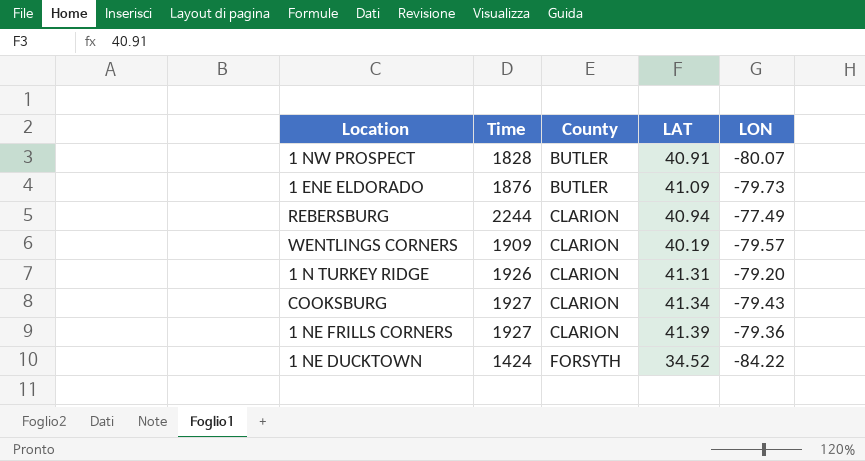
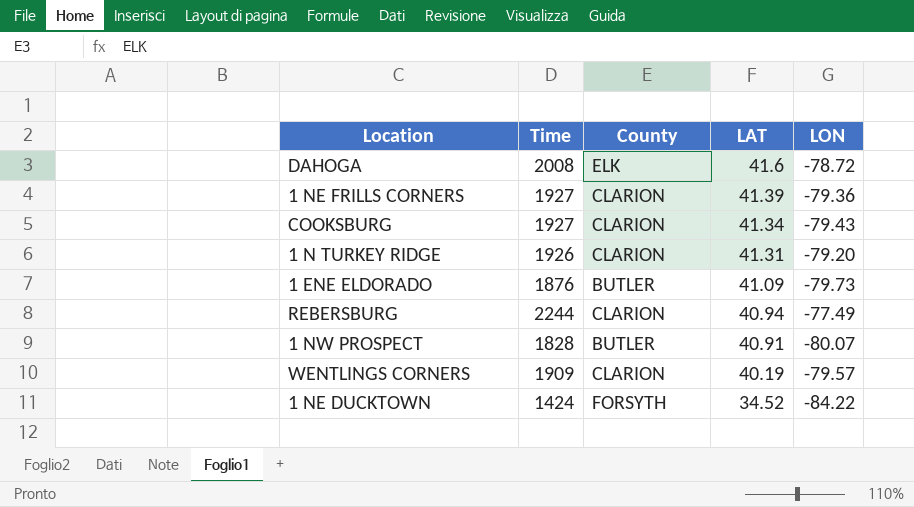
row order: County ascending -> LAT descending
row DAHOGA: none -> 2008 | ELK | 41.6 | -78.72

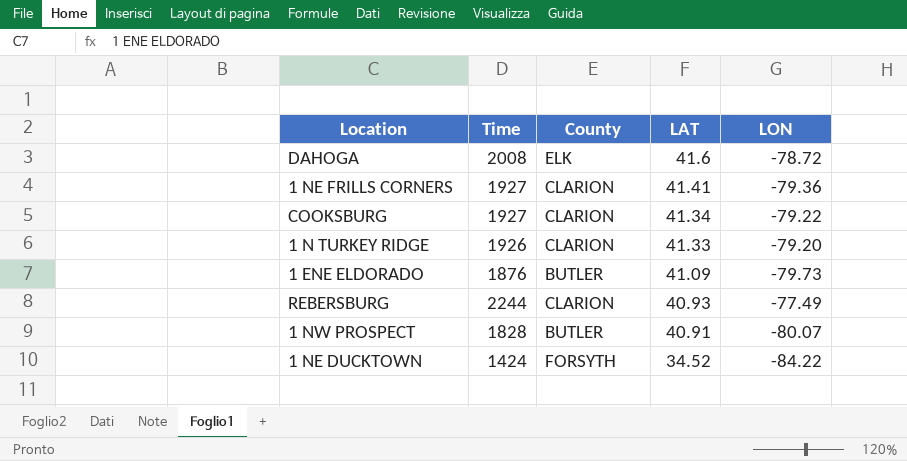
row WENTLINGS CORNERS: 1909 | CLARION | 40.19 | -79.57 -> none
1 NE FRILLS CORNERS | LAT: 41.39 -> 41.41
COOKSBURG | LON: -79.43 -> -79.22
1 N TURKEY RIDGE | LAT: 41.31 -> 41.33
REBERSBURG | LAT: 40.94 -> 40.93

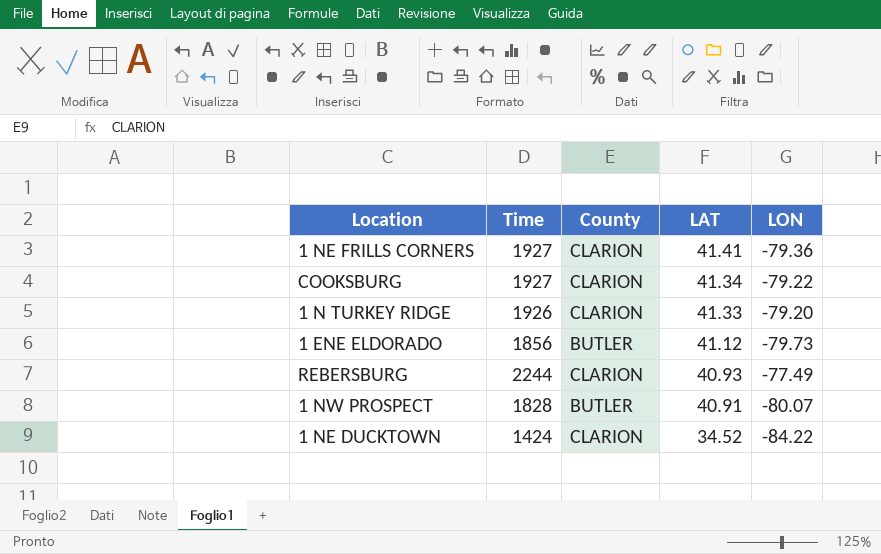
row DAHOGA: 2008 | ELK | 41.6 | -78.72 -> none
1 ENE ELDORADO | Time: 1876 -> 1856
1 ENE ELDORADO | LAT: 41.09 -> 41.12
1 NE DUCKTOWN | County: FORSYTH -> CLARION

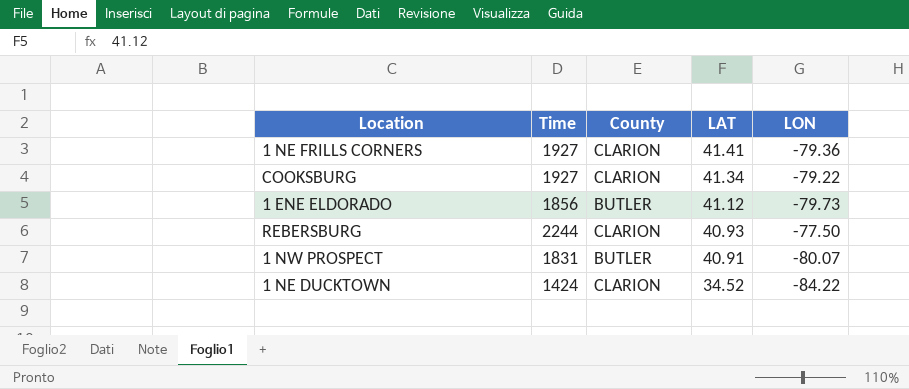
row 1 N TURKEY RIDGE: 1926 | CLARION | 41.33 | -79.20 -> none
REBERSBURG | LON: -77.49 -> -77.50
1 NW PROSPECT | Time: 1828 -> 1831

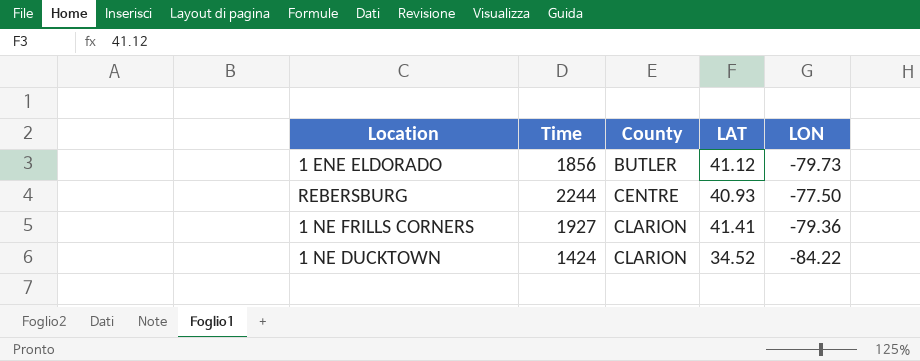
row order: LAT descending -> County ascending
row COOKSBURG: 1927 | CLARION | 41.34 | -79.22 -> none
row 1 NW PROSPECT: 1831 | BUTLER | 40.91 | -80.07 -> none
REBERSBURG | County: CLARION -> CENTRE

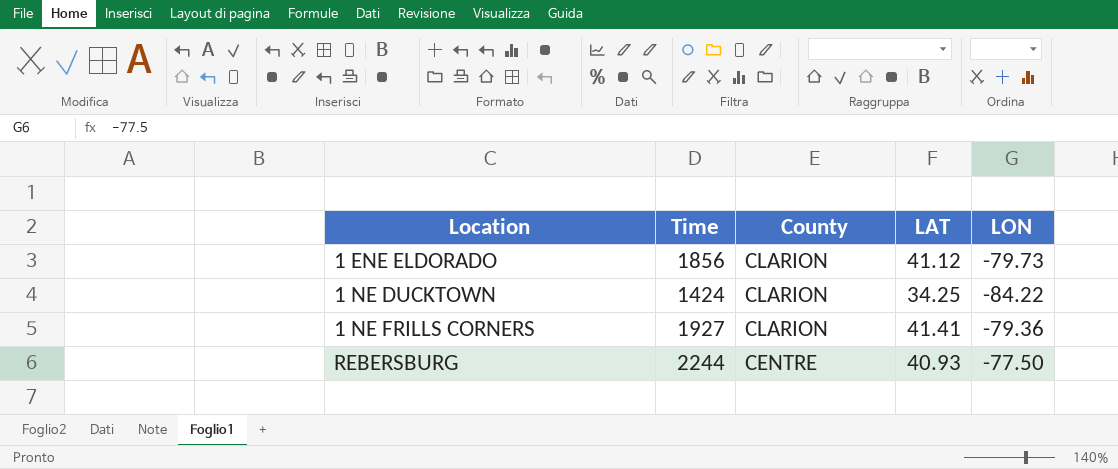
row order: County ascending -> Location ascending
1 ENE ELDORADO | County: BUTLER -> CLARION
1 NE DUCKTOWN | LAT: 34.52 -> 34.25

